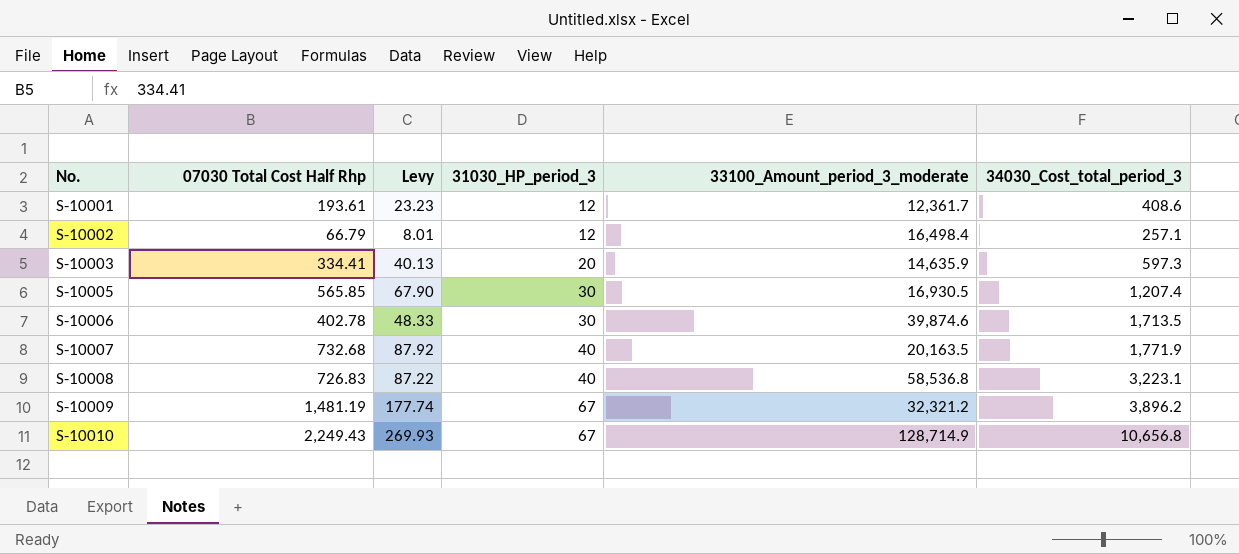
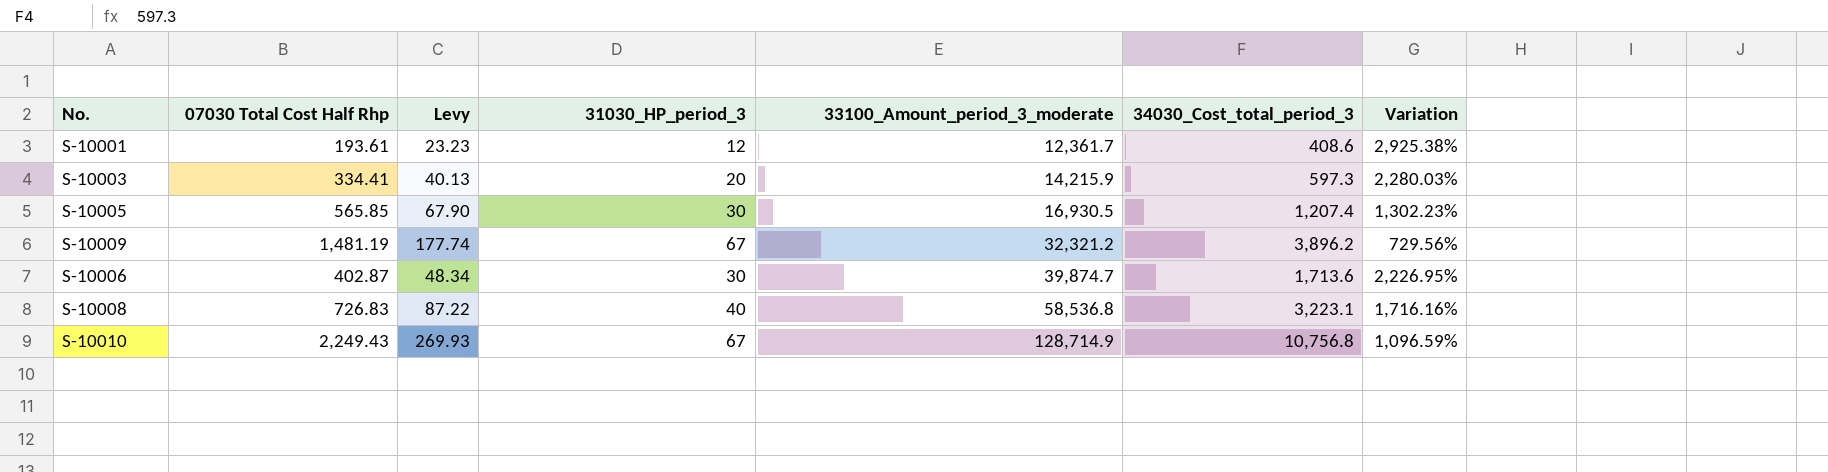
row order: No. ascending -> 33100_Amount_period_3_moderate ascending
column Variation | formula: none -> ([33100_Amount_period_3_moderate] - [34030_Cost_total_period_3]) / [34030_Cost_total_period_3]
row S-10002: 66.79 | 8.01 | 12 | 16,498.4 | 257.1 -> none
row S-10007: 732.68 | 87.92 | 40 | 20,163.5 | 1,771.9 -> none
S-10003 | 33100_Amount_period_3_moderate: 14,635.9 -> 14,215.9
S-10006 | 07030 Total Cost Half Rhp: 402.78 -> 402.87
S-10006 | Levy: 48.33 -> 48.34
S-10006 | 33100_Amount_period_3_moderate: 39,874.6 -> 39,874.7
S-10006 | 34030_Cost_total_period_3: 1,713.5 -> 1,713.6
S-10010 | 34030_Cost_total_period_3: 10,656.8 -> 10,756.8

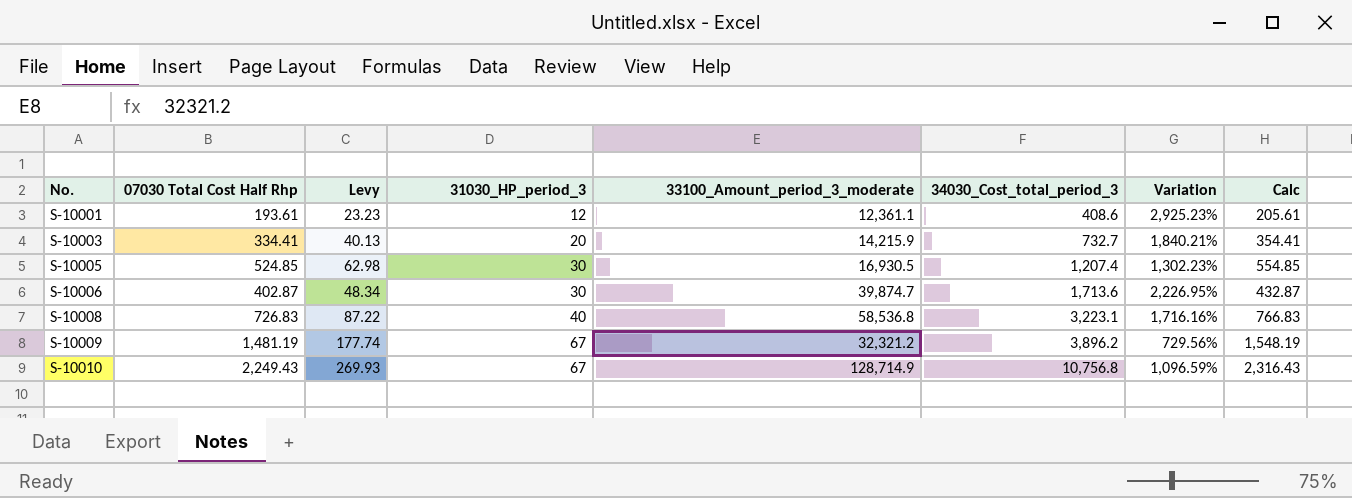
row order: 33100_Amount_period_3_moderate ascending -> No. ascending
column Calc | formula: none -> [07030 Total Cost Half Rhp] + [31030_HP_period_3]
S-10001 | 33100_Amount_period_3_moderate: 12,361.7 -> 12,361.1
S-10001 | Variation: 2,925.38% -> 2,925.23%
S-10003 | 34030_Cost_total_period_3: 597.3 -> 732.7
S-10003 | Variation: 2,280.03% -> 1,840.21%
S-10005 | 07030 Total Cost Half Rhp: 565.85 -> 524.85
S-10005 | Levy: 67.90 -> 62.98

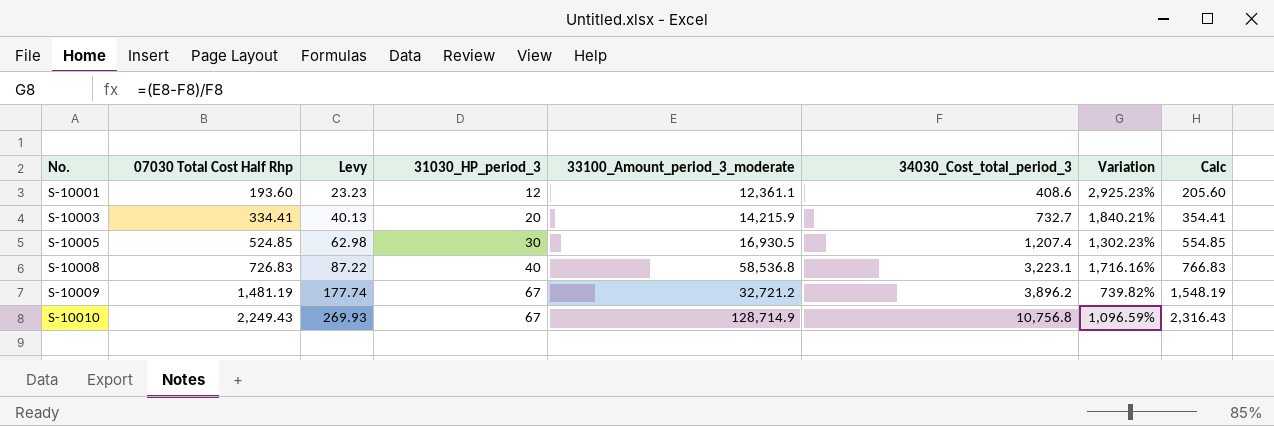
row S-10006: 402.87 | 48.34 | 30 | 39,874.7 | 1,713.6 | 2,226.95% | 432.87 -> none
S-10001 | 07030 Total Cost Half Rhp: 193.61 -> 193.60
S-10001 | Calc: 205.61 -> 205.60
S-10009 | 33100_Amount_period_3_moderate: 32,321.2 -> 32,721.2
S-10009 | Variation: 729.56% -> 739.82%

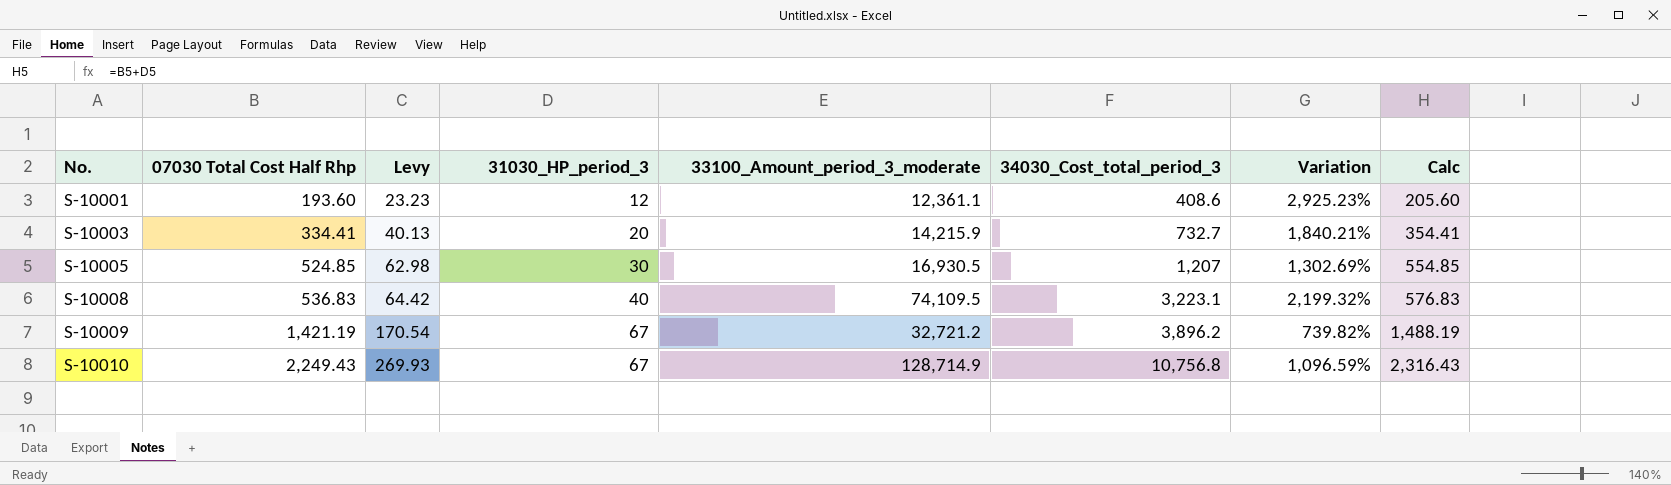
S-10005 | 34030_Cost_total_period_3: 1,207.4 -> 1,207
S-10005 | Variation: 1,302.23% -> 1,302.69%
S-10008 | 07030 Total Cost Half Rhp: 726.83 -> 536.83
S-10008 | Levy: 87.22 -> 64.42
S-10008 | 33100_Amount_period_3_moderate: 58,536.8 -> 74,109.5
S-10008 | Variation: 1,716.16% -> 2,199.32%
S-10008 | Calc: 766.83 -> 576.83
S-10009 | 07030 Total Cost Half Rhp: 1,481.19 -> 1,421.19
S-10009 | Levy: 177.74 -> 170.54
S-10009 | Calc: 1,548.19 -> 1,488.19

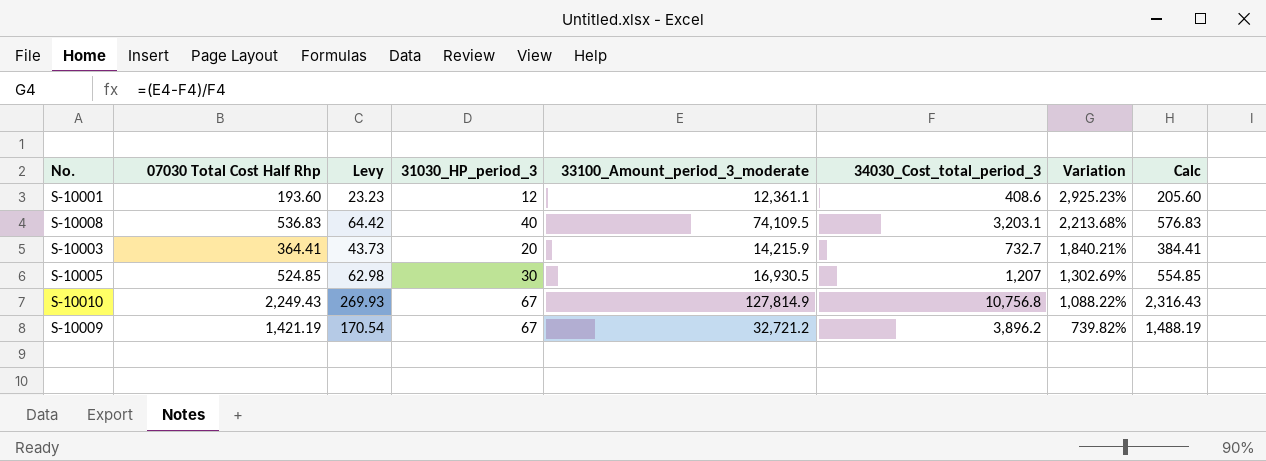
row order: No. ascending -> Variation descending
S-10008 | 34030_Cost_total_period_3: 3,223.1 -> 3,203.1
S-10008 | Variation: 2,199.32% -> 2,213.68%
S-10003 | 07030 Total Cost Half Rhp: 334.41 -> 364.41
S-10003 | Levy: 40.13 -> 43.73
S-10003 | Calc: 354.41 -> 384.41
S-10010 | 33100_Amount_period_3_moderate: 128,714.9 -> 127,814.9
S-10010 | Variation: 1,096.59% -> 1,088.22%

